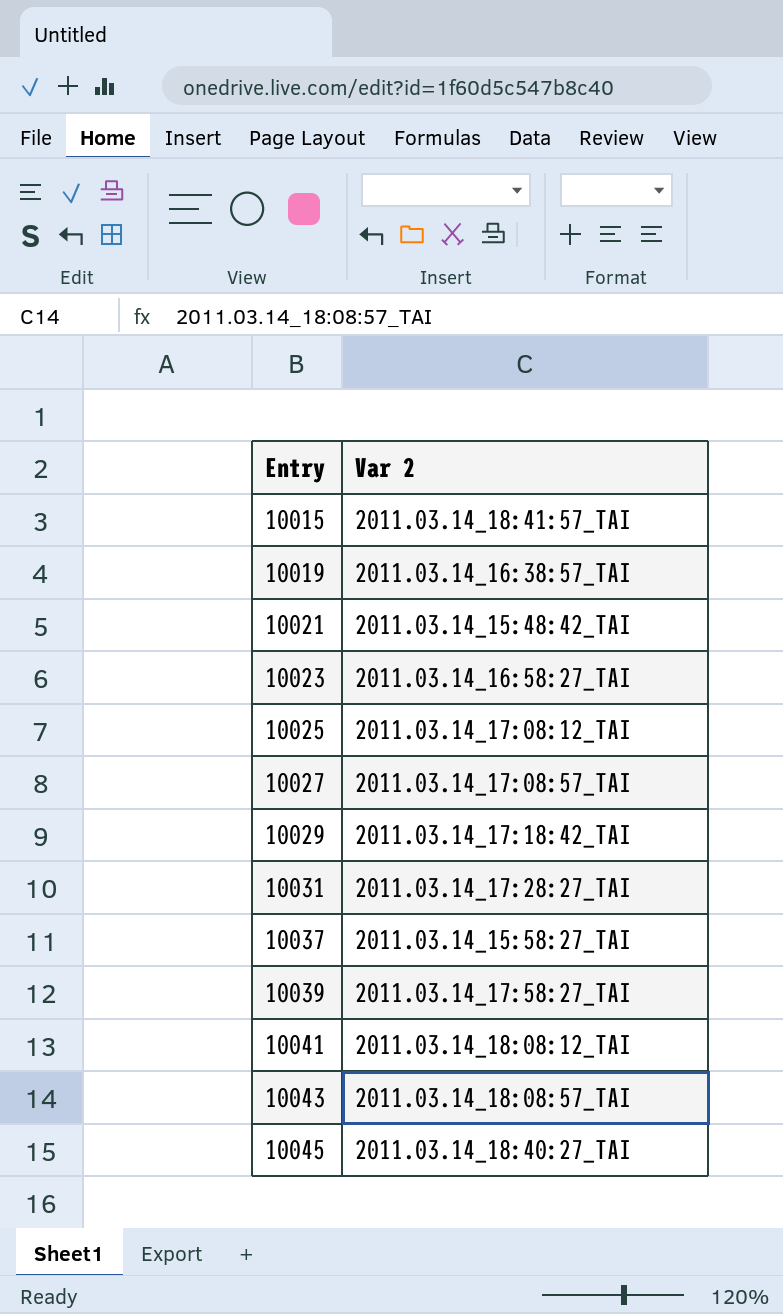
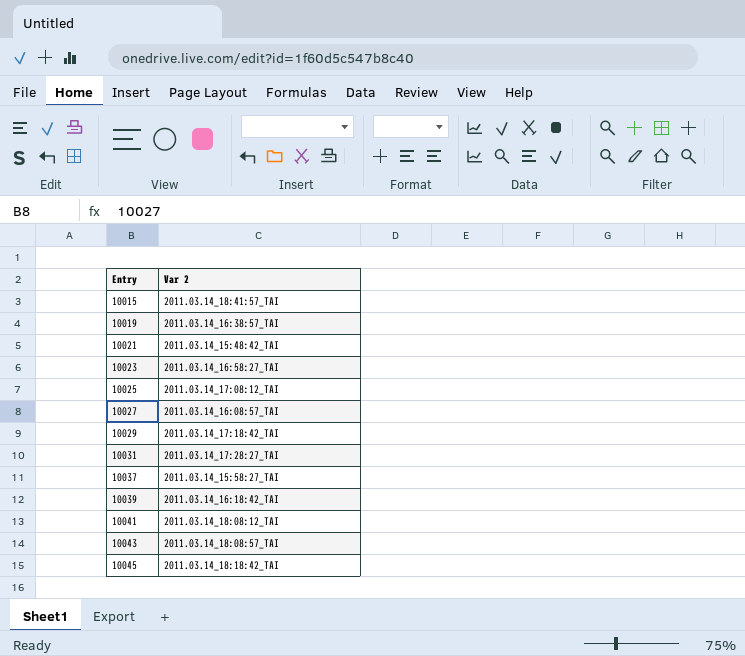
10027 | Var 2: 2011.03.14_17:08:57_TAI -> 2011.03.14_16:08:57_TAI
10039 | Var 2: 2011.03.14_17:58:27_TAI -> 2011.03.14_16:18:42_TAI
10045 | Var 2: 2011.03.14_18:40:27_TAI -> 2011.03.14_18:18:42_TAI

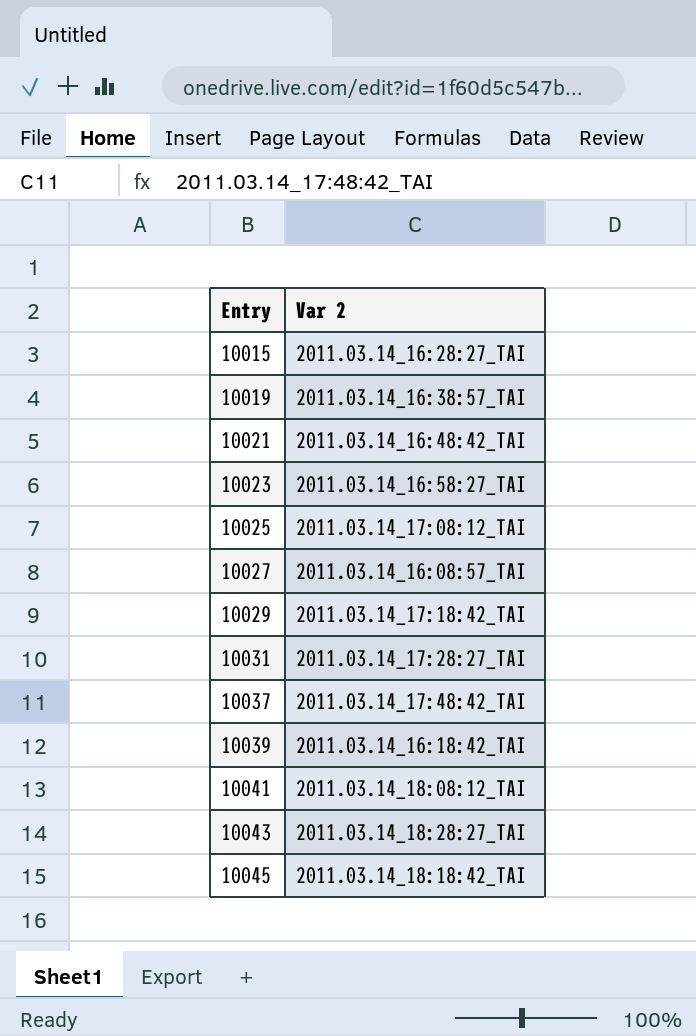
10015 | Var 2: 2011.03.14_18:41:57_TAI -> 2011.03.14_16:28:27_TAI
10021 | Var 2: 2011.03.14_15:48:42_TAI -> 2011.03.14_16:48:42_TAI
10037 | Var 2: 2011.03.14_15:58:27_TAI -> 2011.03.14_17:48:42_TAI
10043 | Var 2: 2011.03.14_18:08:57_TAI -> 2011.03.14_18:28:27_TAI

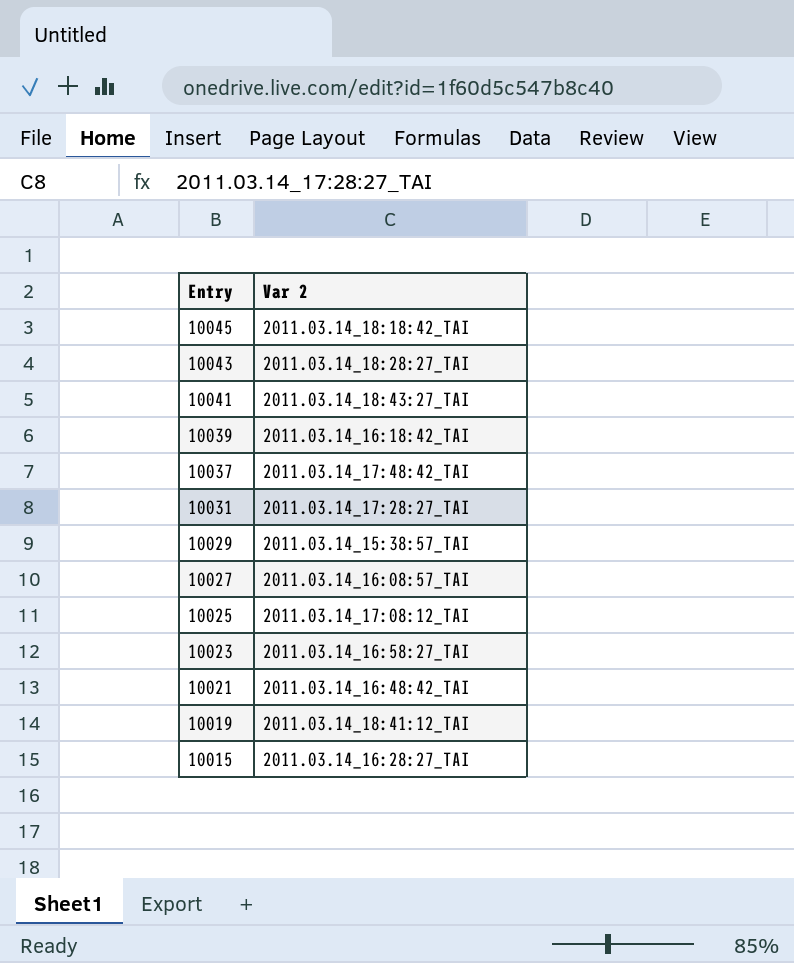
row order: Entry ascending -> Entry descending
10041 | Var 2: 2011.03.14_18:08:12_TAI -> 2011.03.14_18:43:27_TAI
10029 | Var 2: 2011.03.14_17:18:42_TAI -> 2011.03.14_15:38:57_TAI
10019 | Var 2: 2011.03.14_16:38:57_TAI -> 2011.03.14_18:41:12_TAI

